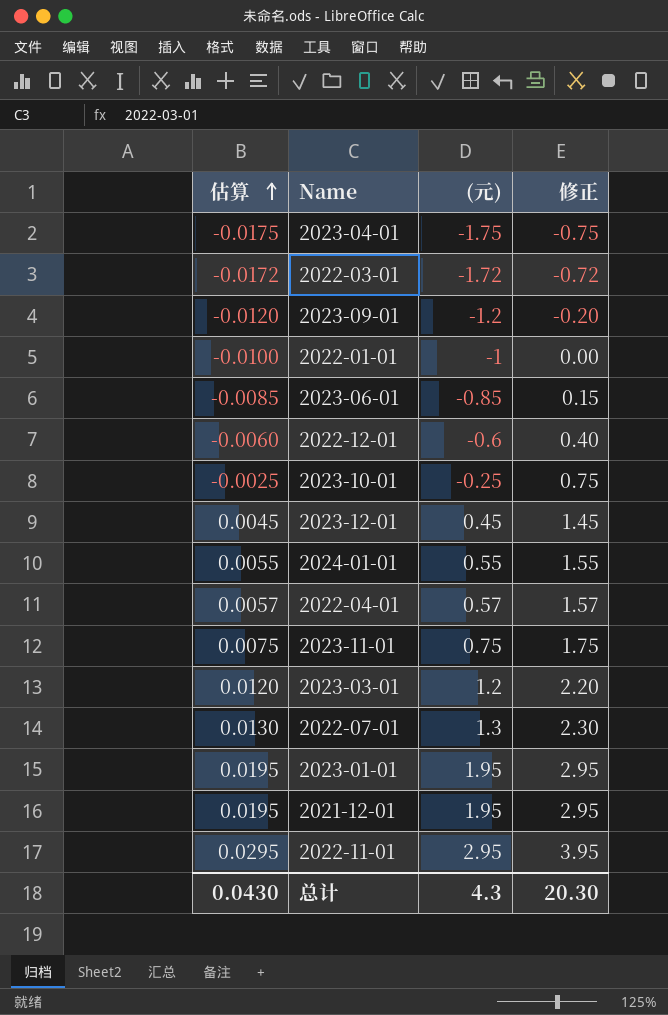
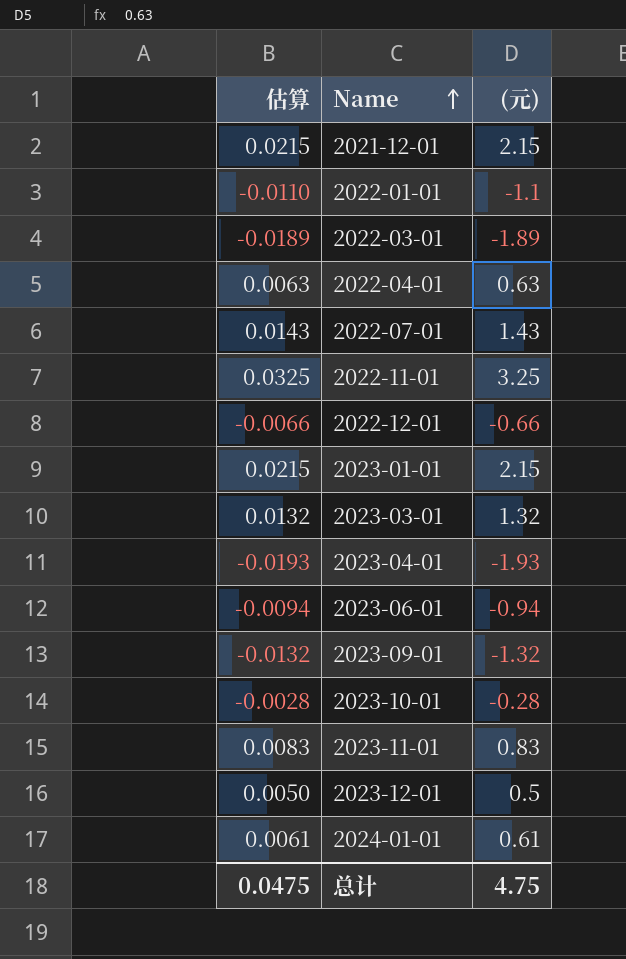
row order: 估算 ascending -> Name ascending
column 修正 | formula: [(元)] + 1 -> none
2021-12-01 | 估算: 0.0195 -> 0.0215
2021-12-01 | (元): 1.95 -> 2.15
2022-01-01 | 估算: -0.0100 -> -0.0110
2022-01-01 | (元): -1 -> -1.1
2022-03-01 | 估算: -0.0172 -> -0.0189
2022-03-01 | (元): -1.72 -> -1.89
2022-04-01 | 估算: 0.0057 -> 0.0063
2022-04-01 | (元): 0.57 -> 0.63
2022-07-01 | 估算: 0.0130 -> 0.0143
2022-07-01 | (元): 1.3 -> 1.43
2022-11-01 | 估算: 0.0295 -> 0.0325
2022-11-01 | (元): 2.95 -> 3.25
2022-12-01 | 估算: -0.0060 -> -0.0066
2022-12-01 | (元): -0.6 -> -0.66
2023-01-01 | 估算: 0.0195 -> 0.0215
2023-01-01 | (元): 1.95 -> 2.15
2023-03-01 | 估算: 0.0120 -> 0.0132
2023-03-01 | (元): 1.2 -> 1.32
2023-04-01 | 估算: -0.0175 -> -0.0193
2023-04-01 | (元): -1.75 -> -1.93
2023-06-01 | 估算: -0.0085 -> -0.0094
2023-06-01 | (元): -0.85 -> -0.94
2023-09-01 | 估算: -0.0120 -> -0.0132
2023-09-01 | (元): -1.2 -> -1.32
2023-10-01 | 估算: -0.0025 -> -0.0028
2023-10-01 | (元): -0.25 -> -0.28
2023-11-01 | 估算: 0.0075 -> 0.0083
2023-11-01 | (元): 0.75 -> 0.83
2023-12-01 | 估算: 0.0045 -> 0.0050
2023-12-01 | (元): 0.45 -> 0.5
2024-01-01 | 估算: 0.0055 -> 0.0061
2024-01-01 | (元): 0.55 -> 0.61
总计 | 估算: 0.0430 -> 0.0475
总计 | (元): 4.3 -> 4.75

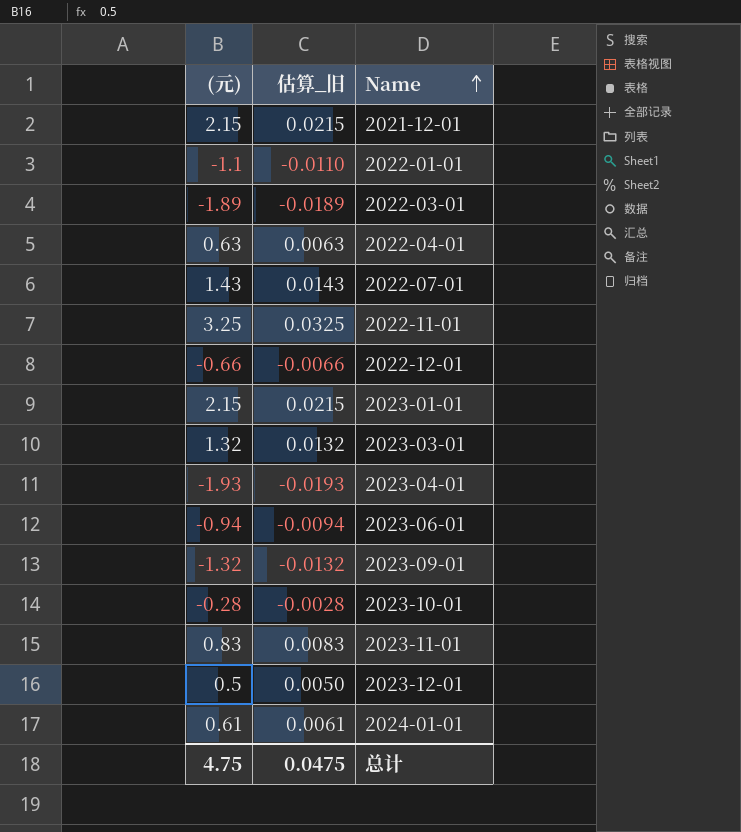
column (元) | position: 3 -> 1
column name: 估算 -> 估算_旧

